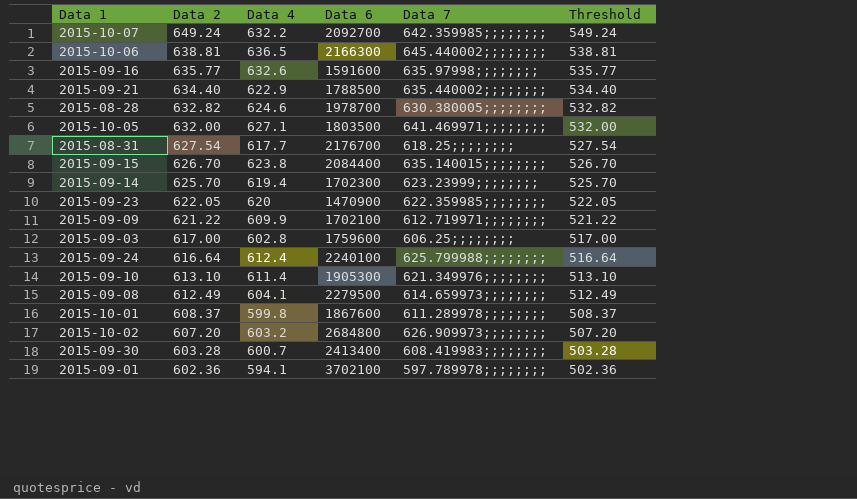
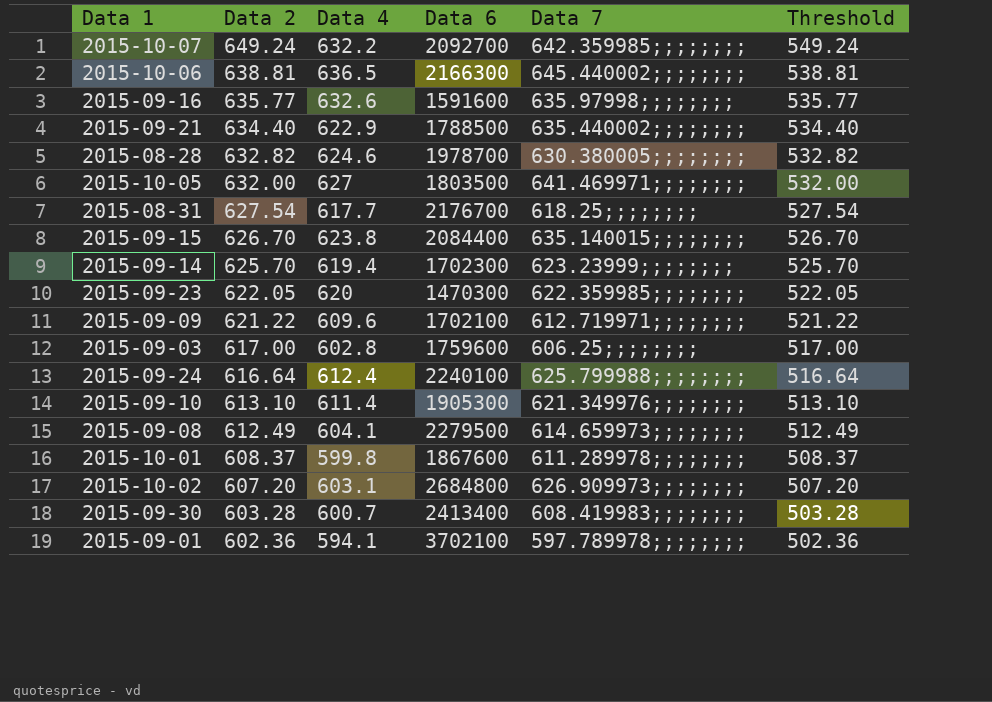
2015-10-05 | Data 4: 627.1 -> 627
2015-09-23 | Data 6: 1470900 -> 1470300
2015-09-09 | Data 4: 609.9 -> 609.6
2015-10-02 | Data 4: 603.2 -> 603.1

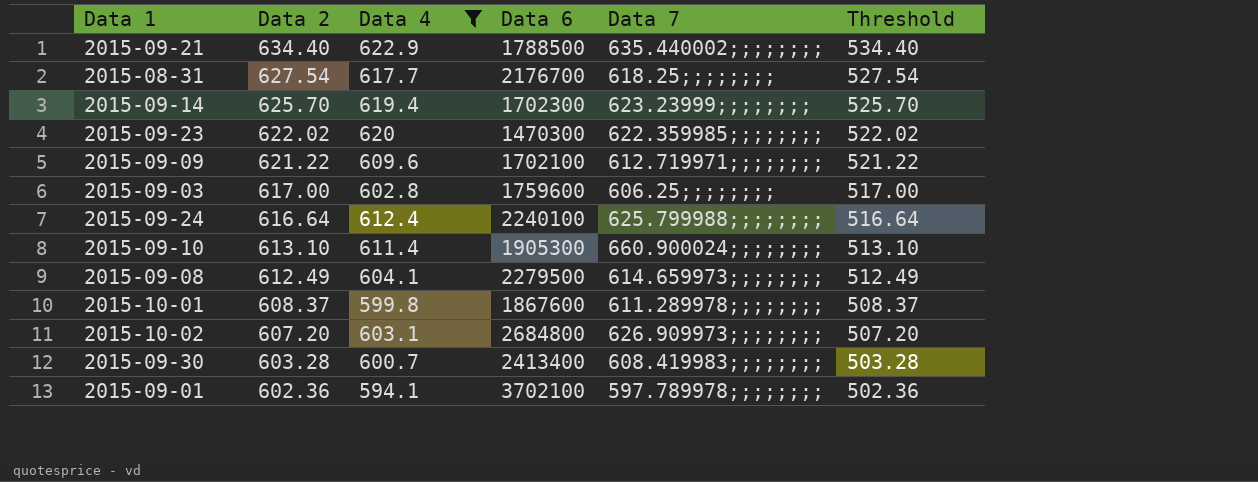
filter: none -> Data 4 <= 622.9
2015-09-23 | Data 2: 622.05 -> 622.02
2015-09-23 | Threshold: 522.05 -> 522.02
2015-09-10 | Data 7: 621.349976;;;;;;;; -> 660.900024;;;;;;;;

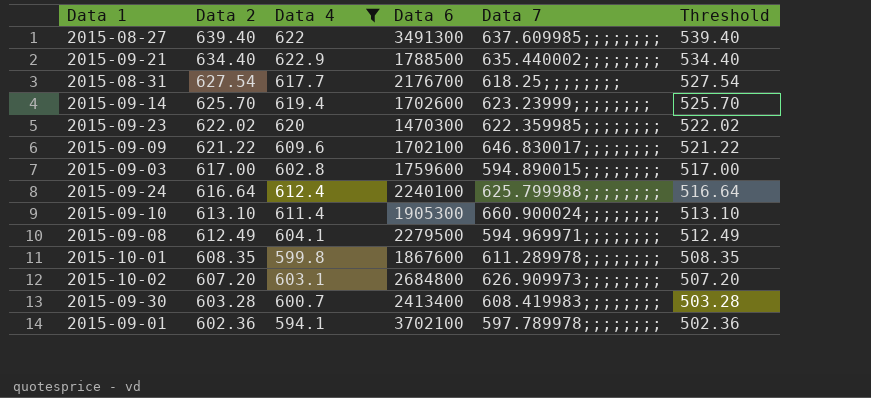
row 2015-08-27: none -> 639.40 | 622 | 3491300 | 637.609985;;;;;;;; | 539.40
2015-09-14 | Data 6: 1702300 -> 1702600
2015-09-09 | Data 7: 612.719971;;;;;;;; -> 646.830017;;;;;;;;
2015-09-03 | Data 7: 606.25;;;;;;;; -> 594.890015;;;;;;;;
2015-09-08 | Data 7: 614.659973;;;;;;;; -> 594.969971;;;;;;;;
2015-10-01 | Data 2: 608.37 -> 608.35
2015-10-01 | Threshold: 508.37 -> 508.35

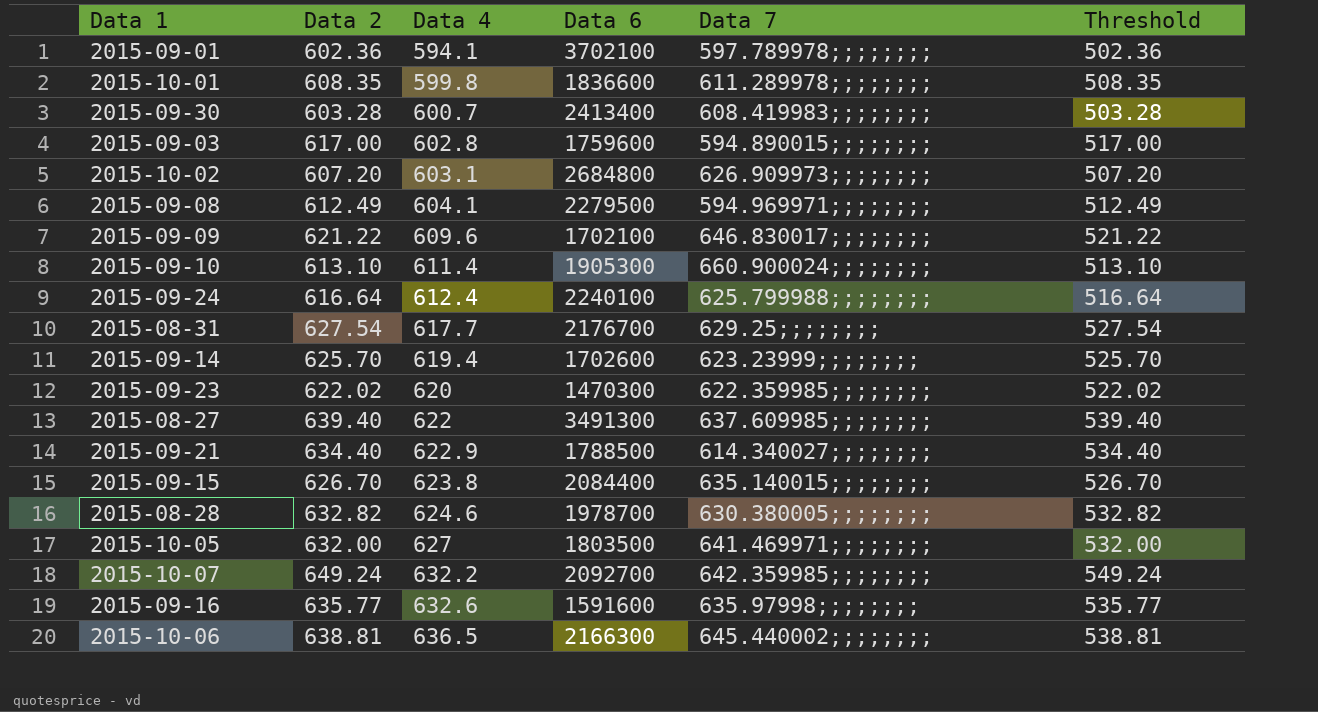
filter: Data 4 <= 622.9 -> none
row order: Data 2 descending -> Data 4 ascending
2015-10-01 | Data 6: 1867600 -> 1836600
2015-08-31 | Data 7: 618.25;;;;;;;; -> 629.25;;;;;;;;
2015-09-21 | Data 7: 635.440002;;;;;;;; -> 614.340027;;;;;;;;

